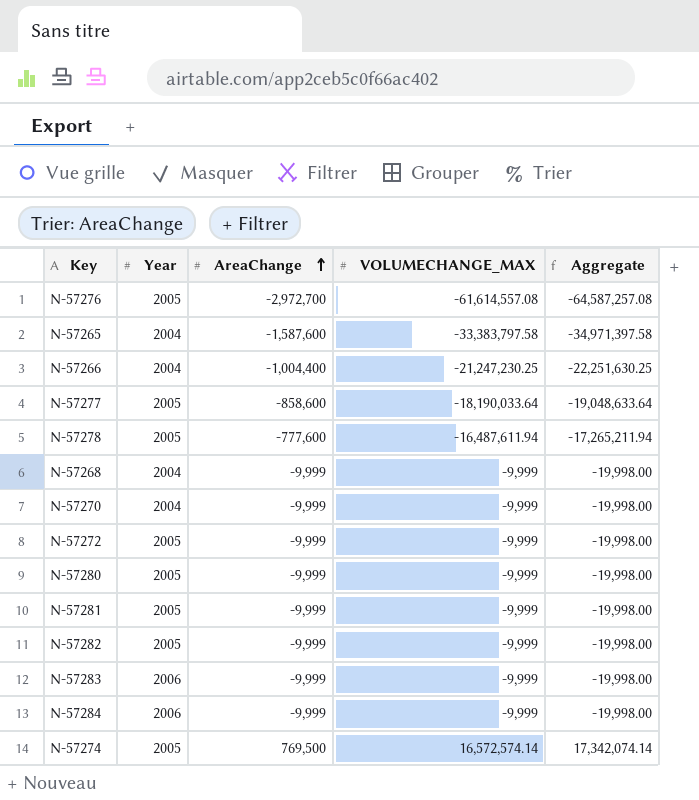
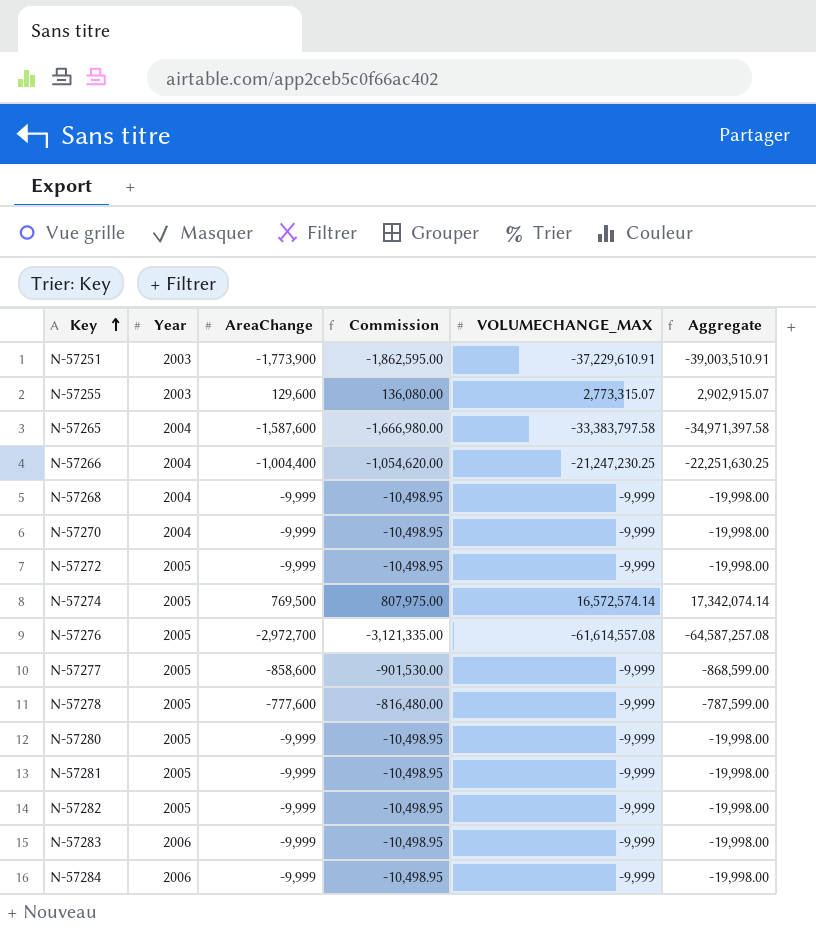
row order: AreaChange ascending -> Key ascending
column Commission | formula: none -> [AreaChange] * 1.05
row N-57251: none -> 2003 | -1,773,900 | -1,862,595.00 | -37,229,610.91 | -39,003,510.91
row N-57255: none -> 2003 | 129,600 | 136,080.00 | 2,773,315.07 | 2,902,915.07
N-57277 | VOLUMECHANGE_MAX: -18,190,033.64 -> -9,999
N-57277 | Aggregate: -19,048,633.64 -> -868,599.00
N-57278 | VOLUMECHANGE_MAX: -16,487,611.94 -> -9,999
N-57278 | Aggregate: -17,265,211.94 -> -787,599.00

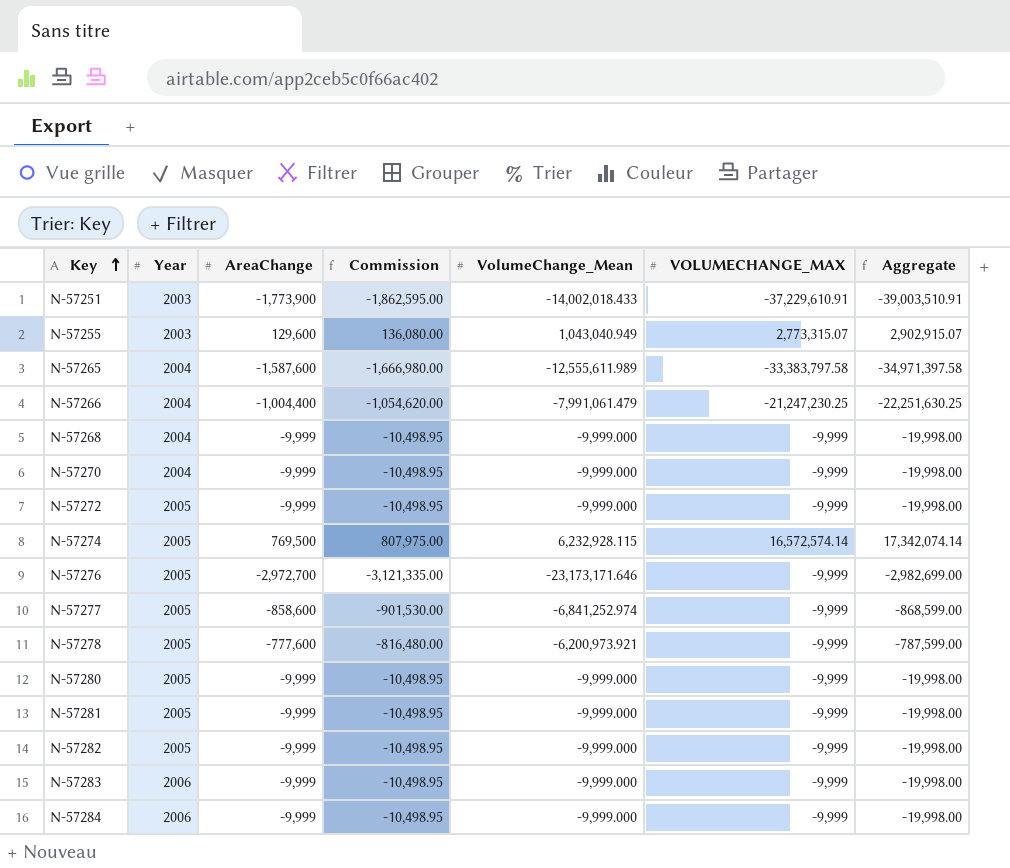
column VolumeChange_Mean | position: none -> 5
N-57276 | VOLUMECHANGE_MAX: -61,614,557.08 -> -9,999
N-57276 | Aggregate: -64,587,257.08 -> -2,982,699.00

